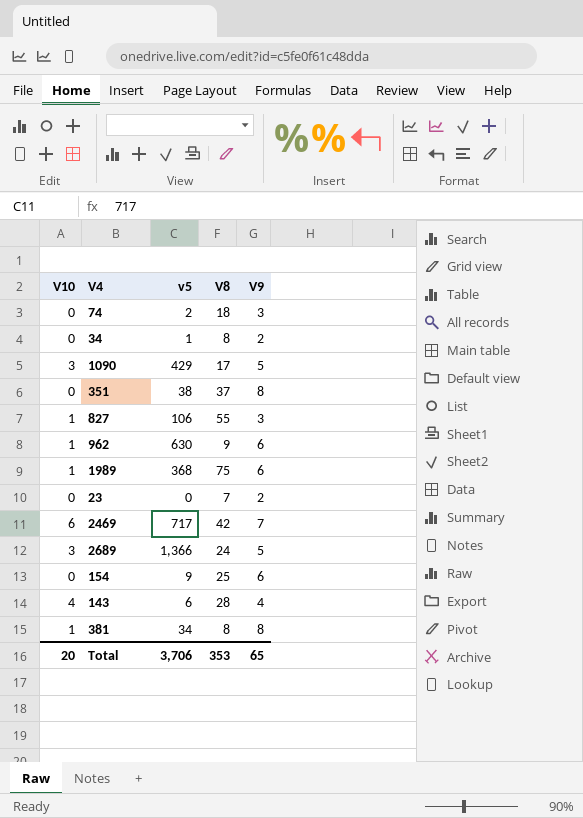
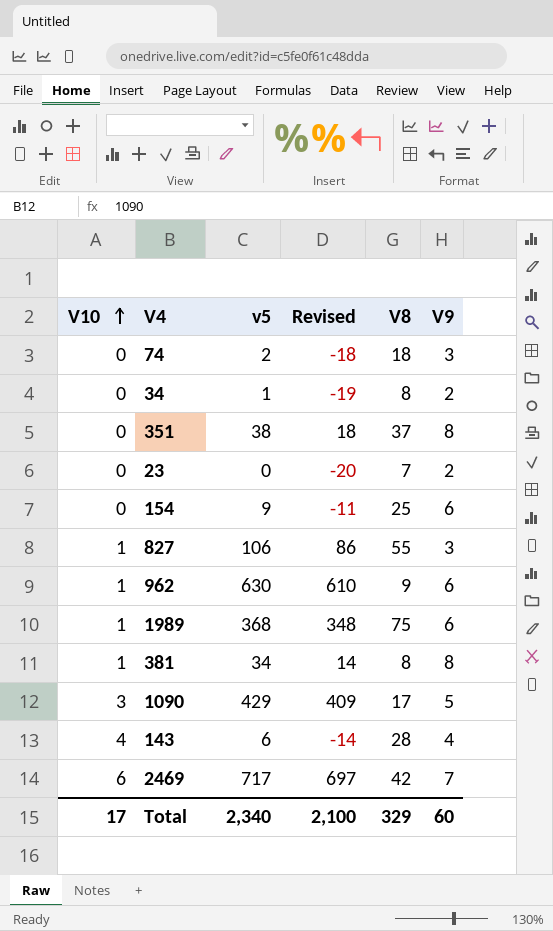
row order: none -> V10 ascending
column Revised | formula: none -> [v5] - 20
row 2689: 3 | 1,366 | 24 | 5 -> none
Total | V10: 20 -> 17
Total | v5: 3,706 -> 2,340
Total | V8: 353 -> 329
Total | V9: 65 -> 60

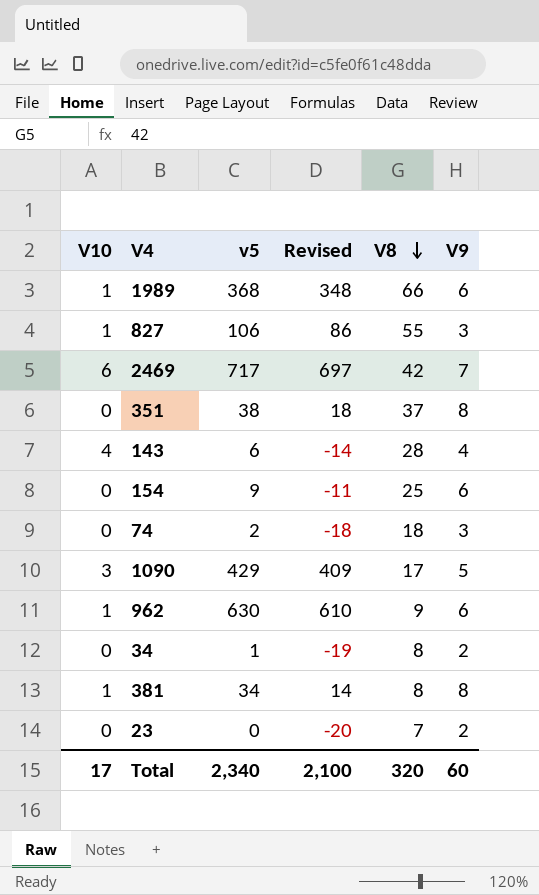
row order: V10 ascending -> V8 descending
1989 | V8: 75 -> 66
Total | V8: 329 -> 320

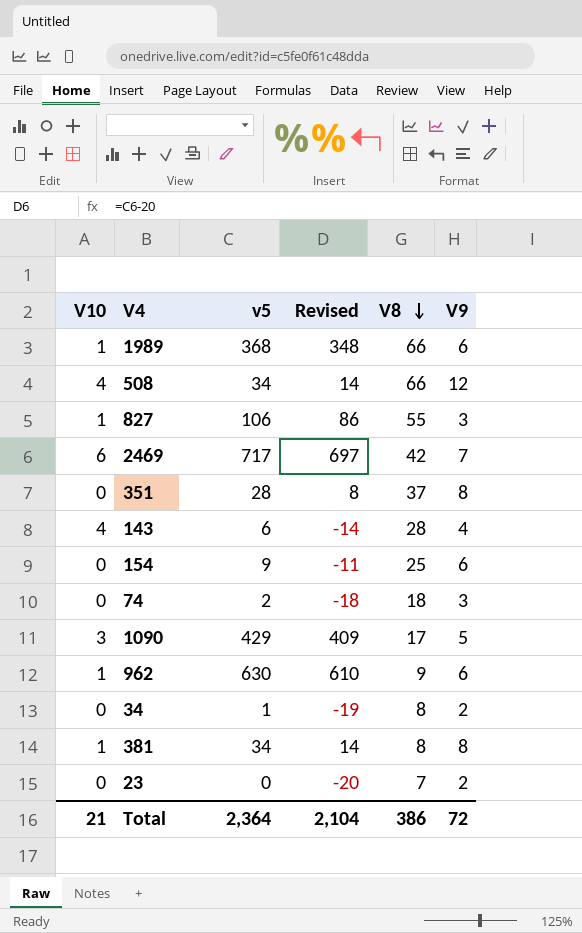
row 508: none -> 4 | 34 | 14 | 66 | 12
351 | v5: 38 -> 28
351 | Revised: 18 -> 8
Total | V10: 17 -> 21
Total | v5: 2,340 -> 2,364
Total | Revised: 2,100 -> 2,104
Total | V8: 320 -> 386
Total | V9: 60 -> 72

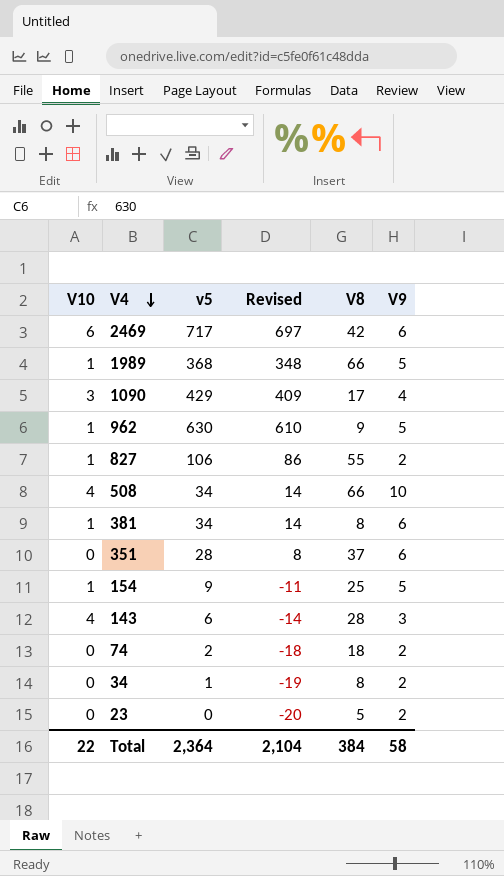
row order: V8 descending -> V4 descending
2469 | V9: 7 -> 6
1989 | V9: 6 -> 5
1090 | V9: 5 -> 4
962 | V9: 6 -> 5
827 | V9: 3 -> 2
508 | V9: 12 -> 10
381 | V9: 8 -> 6
351 | V9: 8 -> 6
154 | V10: 0 -> 1
154 | V9: 6 -> 5
143 | V9: 4 -> 3
74 | V9: 3 -> 2
23 | V8: 7 -> 5
Total | V10: 21 -> 22
Total | V8: 386 -> 384
Total | V9: 72 -> 58

